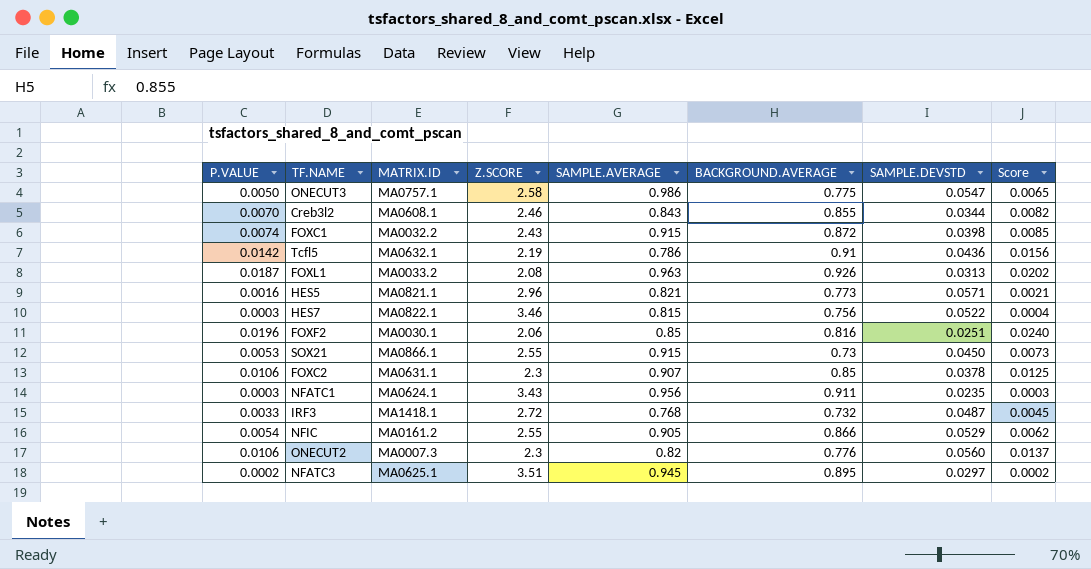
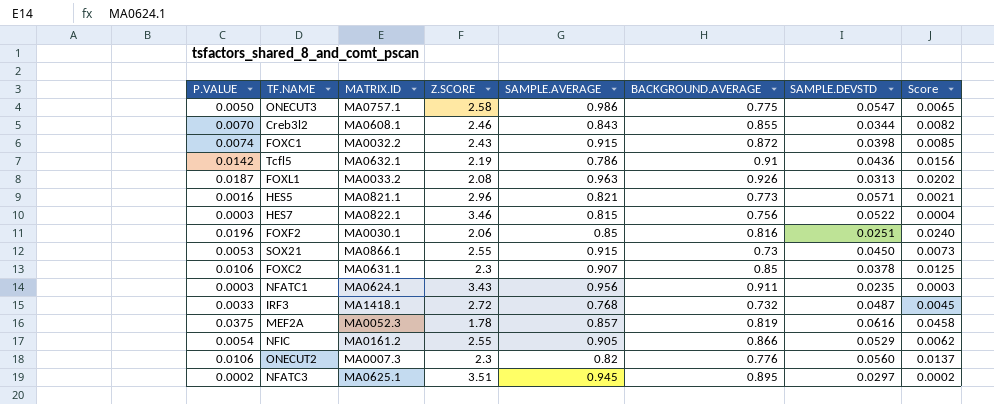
row MEF2A: none -> 0.0375 | MA0052.3 | 1.78 | 0.857 | 0.819 | 0.0616 | 0.0458

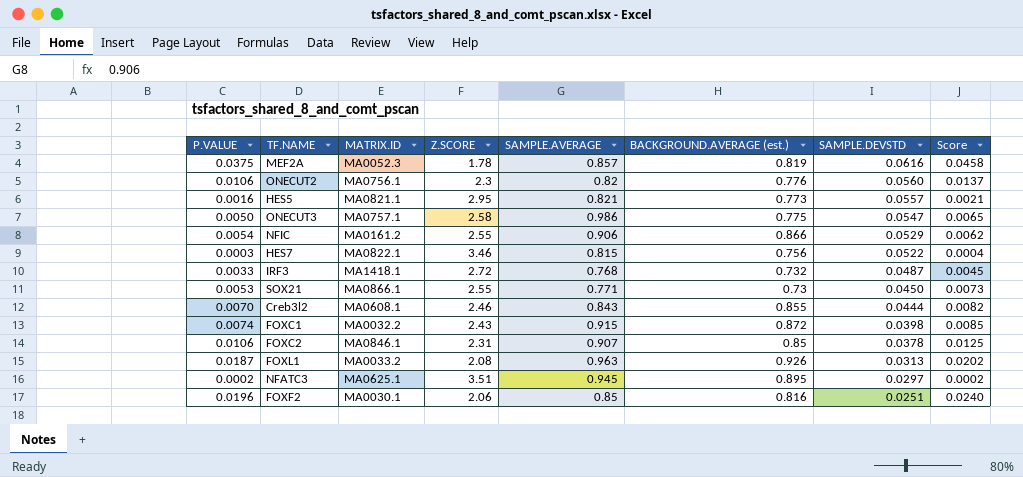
row order: none -> SAMPLE.DEVSTD descending
column name: BACKGROUND.AVERAGE -> BACKGROUND.AVERAGE (est.)
row Tcfl5: 0.0142 | MA0632.1 | 2.19 | 0.786 | 0.91 | 0.0436 | 0.0156 -> none
row NFATC1: 0.0003 | MA0624.1 | 3.43 | 0.956 | 0.911 | 0.0235 | 0.0003 -> none
ONECUT2 | MATRIX.ID: MA0007.3 -> MA0756.1
HES5 | Z.SCORE: 2.96 -> 2.95
HES5 | SAMPLE.DEVSTD: 0.0571 -> 0.0557
NFIC | SAMPLE.AVERAGE: 0.905 -> 0.906
SOX21 | SAMPLE.AVERAGE: 0.915 -> 0.771
Creb3l2 | SAMPLE.DEVSTD: 0.0344 -> 0.0444
FOXC2 | MATRIX.ID: MA0631.1 -> MA0846.1
FOXC2 | Z.SCORE: 2.3 -> 2.31

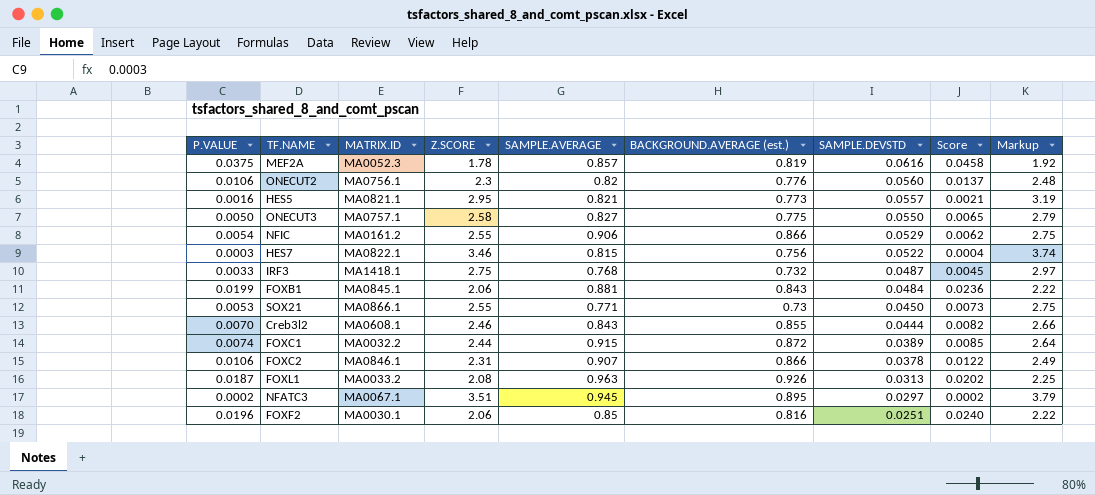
column Markup | formula: none -> [Z.SCORE] * 1.08
ONECUT3 | SAMPLE.AVERAGE: 0.986 -> 0.827
ONECUT3 | SAMPLE.DEVSTD: 0.0547 -> 0.0550
IRF3 | Z.SCORE: 2.72 -> 2.75
row FOXB1: none -> 0.0199 | MA0845.1 | 2.06 | 0.881 | 0.843 | 0.0484 | 0.0236 | 2.22
FOXC1 | Z.SCORE: 2.43 -> 2.44
FOXC1 | SAMPLE.DEVSTD: 0.0398 -> 0.0389
FOXC2 | BACKGROUND.AVERAGE (est.): 0.85 -> 0.866
FOXC2 | Score: 0.0125 -> 0.0122
NFATC3 | MATRIX.ID: MA0625.1 -> MA0067.1

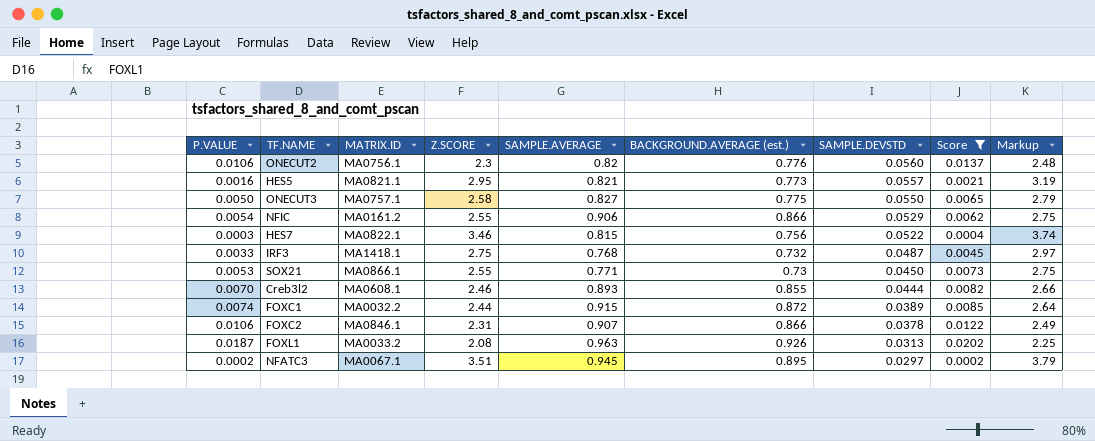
filter: none -> Score <= 0.0202
Creb3l2 | SAMPLE.AVERAGE: 0.843 -> 0.893

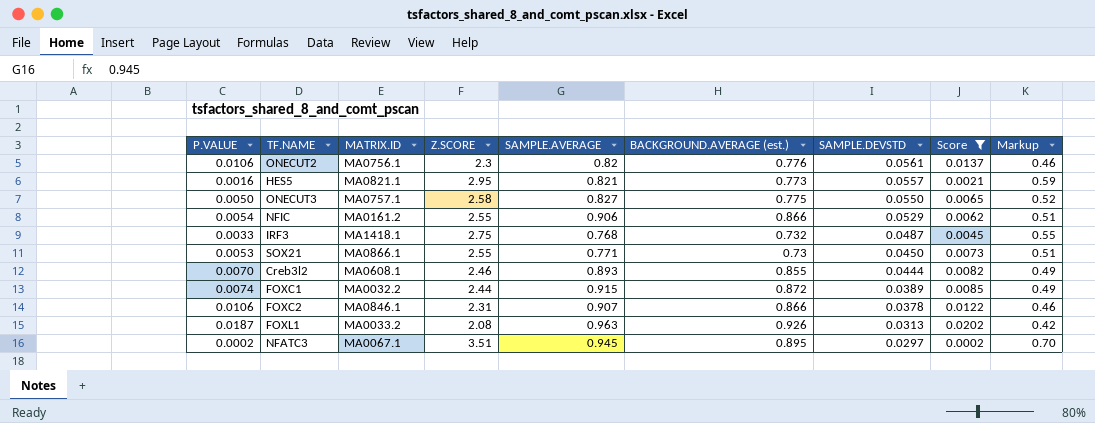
column Markup | formula: [Z.SCORE] * 1.08 -> [Z.SCORE] * 0.2
row HES7: 0.0003 | MA0822.1 | 3.46 | 0.815 | 0.756 | 0.0522 | 0.0004 | 3.74 -> none
ONECUT2 | SAMPLE.DEVSTD: 0.0560 -> 0.0561

